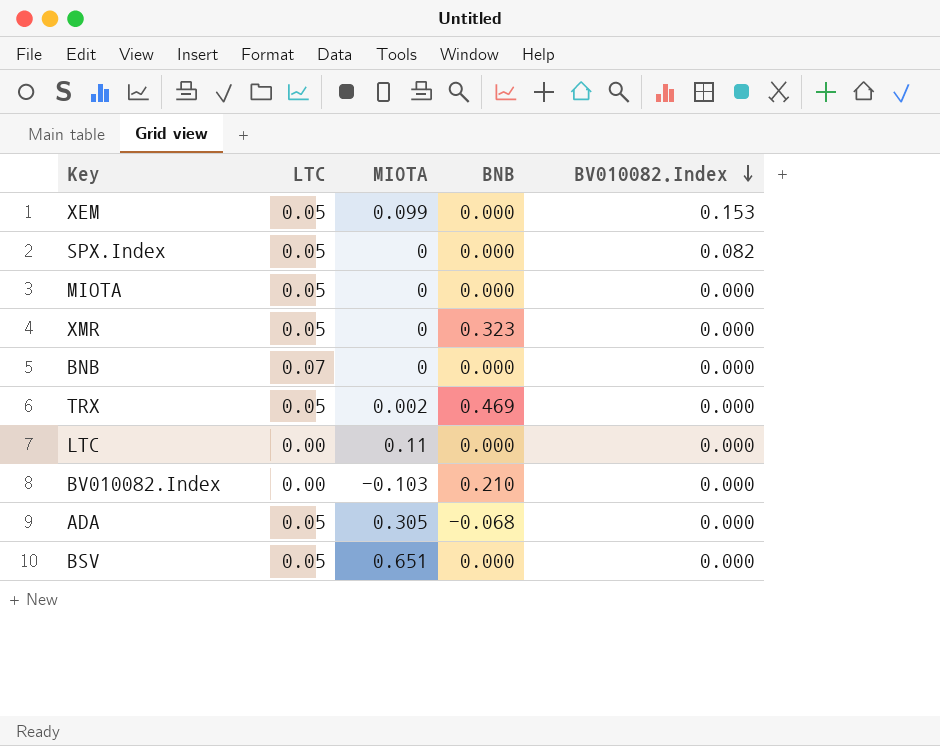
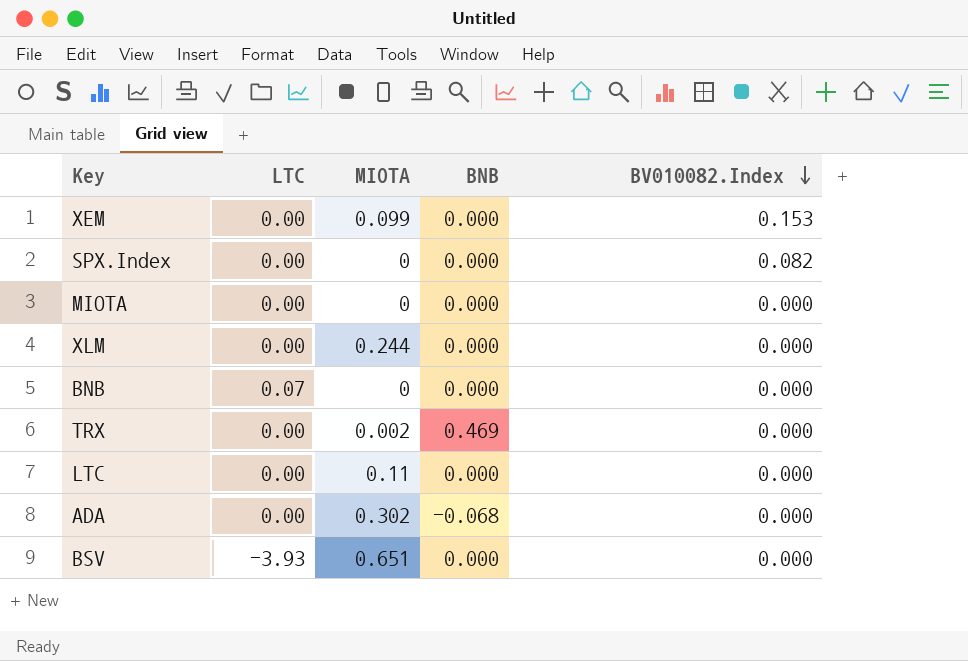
row XMR: 0.05 | 0 | 0.323 | 0.000 -> none
row BV010082.Index: 0.00 | -0.103 | 0.210 | 0.000 -> none
XEM | LTC: 0.05 -> 0.00
SPX.Index | LTC: 0.05 -> 0.00
MIOTA | LTC: 0.05 -> 0.00
row XLM: none -> 0.00 | 0.244 | 0.000 | 0.000
TRX | LTC: 0.05 -> 0.00
ADA | LTC: 0.05 -> 0.00
ADA | MIOTA: 0.305 -> 0.302
BSV | LTC: 0.05 -> -3.93

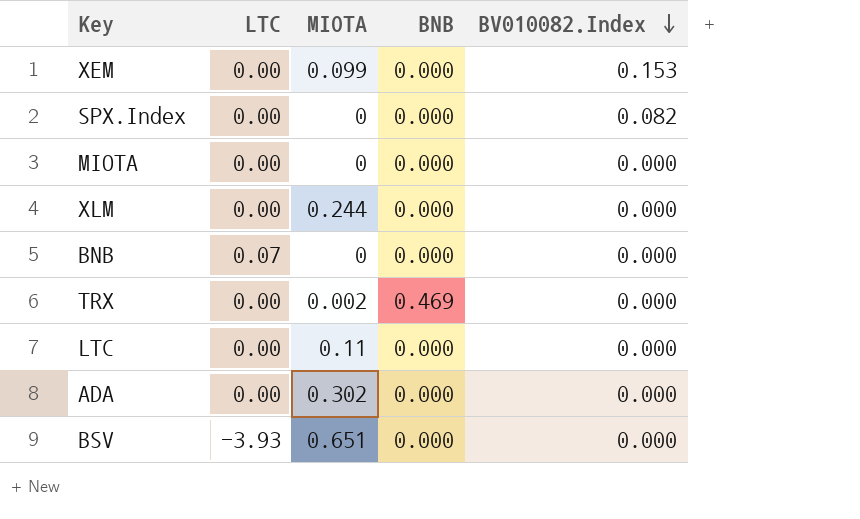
ADA | BNB: -0.068 -> 0.000

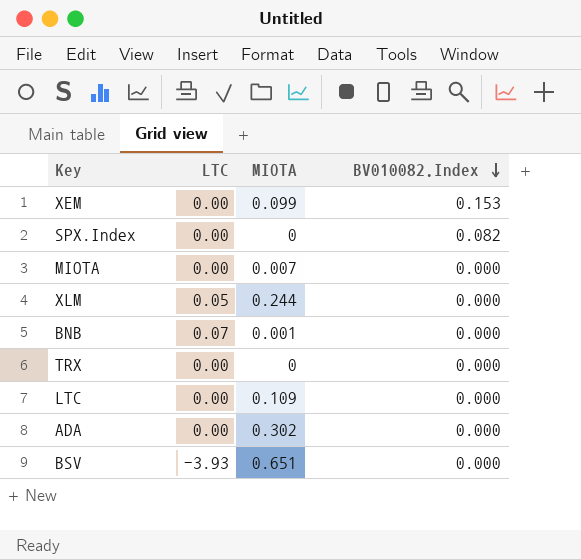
column BNB | position: 4 -> none
MIOTA | MIOTA: 0 -> 0.007
XLM | LTC: 0.00 -> 0.05
BNB | MIOTA: 0 -> 0.001
TRX | MIOTA: 0.002 -> 0
LTC | MIOTA: 0.11 -> 0.109

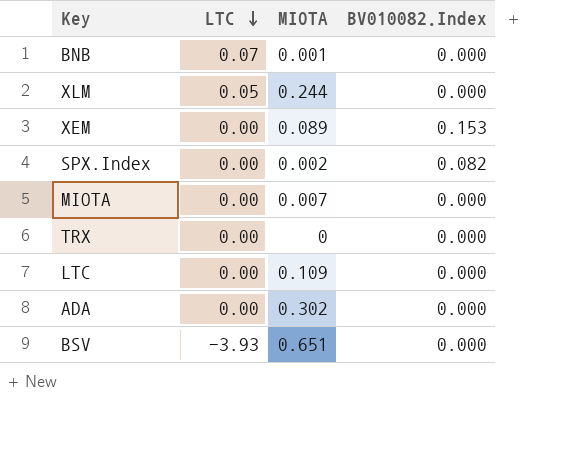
row order: BV010082.Index descending -> LTC descending
XEM | MIOTA: 0.099 -> 0.089
SPX.Index | MIOTA: 0 -> 0.002

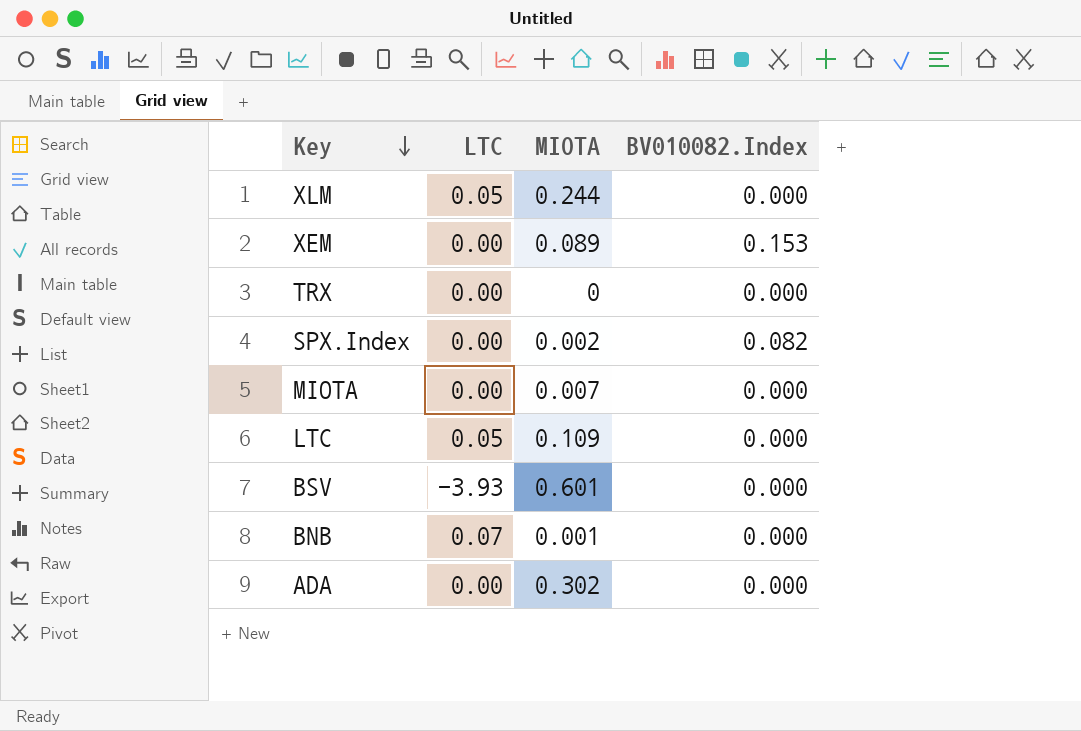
row order: LTC descending -> Key descending
LTC | LTC: 0.00 -> 0.05
BSV | MIOTA: 0.651 -> 0.601

